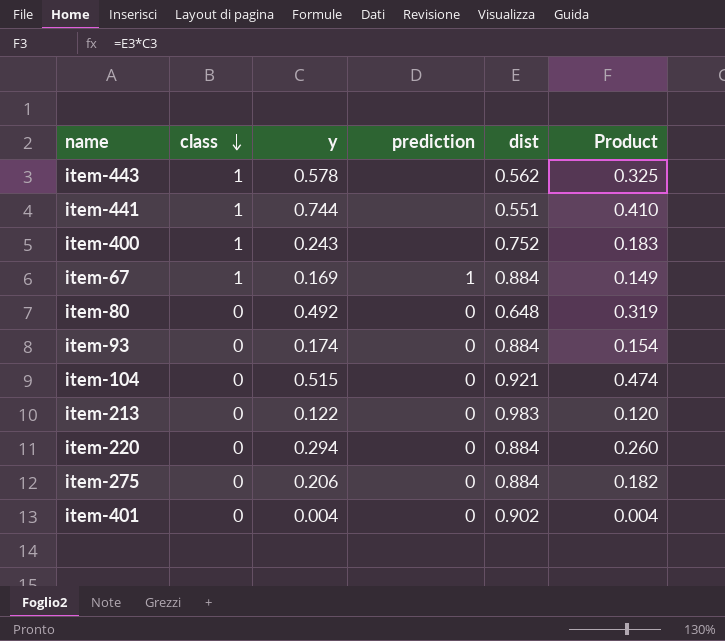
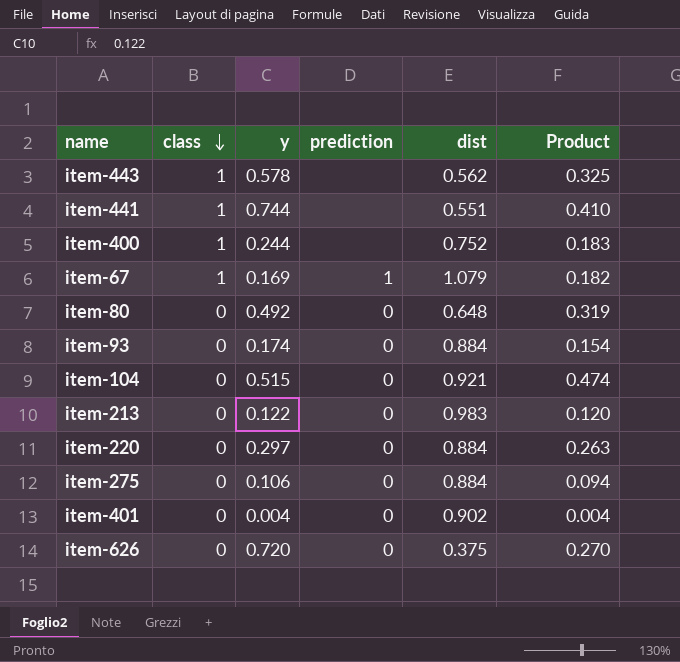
item-400 | y: 0.243 -> 0.244
item-67 | dist: 0.884 -> 1.079
item-67 | Product: 0.149 -> 0.182
item-220 | y: 0.294 -> 0.297
item-220 | Product: 0.260 -> 0.263
item-275 | y: 0.206 -> 0.106
item-275 | Product: 0.182 -> 0.094
row item-626: none -> 0 | 0.720 | 0 | 0.375 | 0.270

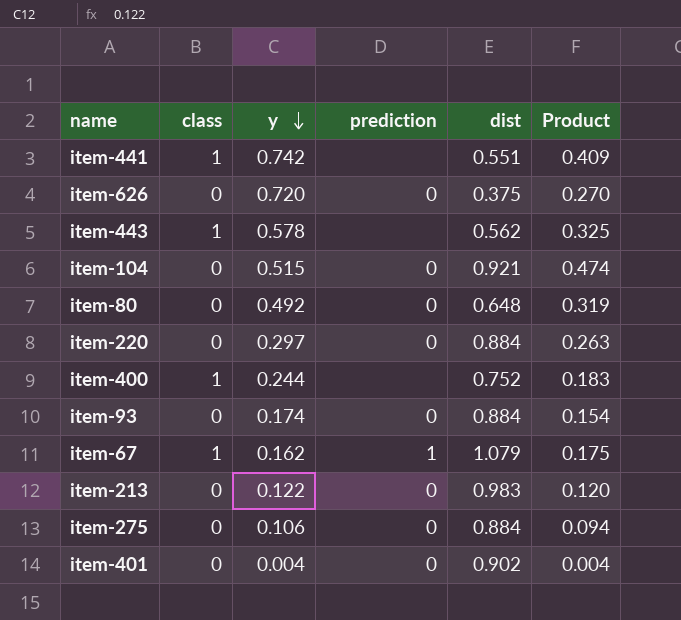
row order: class descending -> y descending
item-441 | y: 0.744 -> 0.742
item-441 | Product: 0.410 -> 0.409
item-67 | y: 0.169 -> 0.162
item-67 | Product: 0.182 -> 0.175

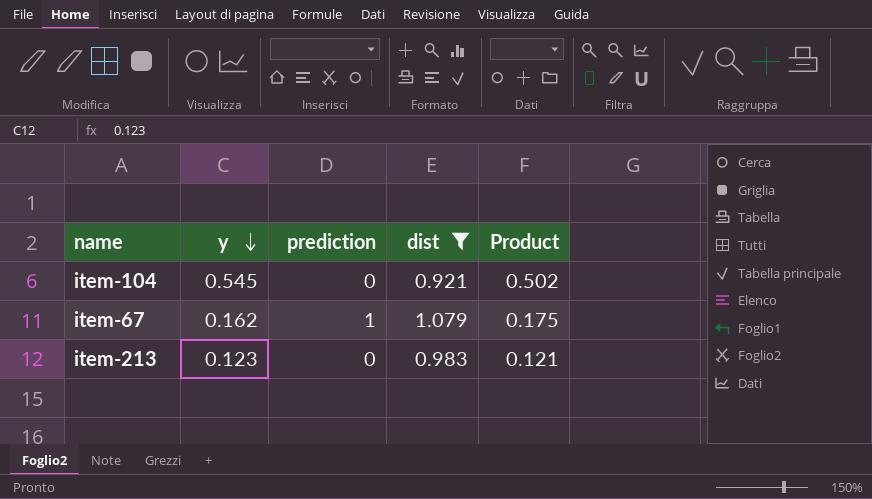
filter: none -> dist >= 0.921
column class | position: 2 -> none
item-104 | y: 0.515 -> 0.545
item-104 | Product: 0.474 -> 0.502
item-213 | y: 0.122 -> 0.123
item-213 | Product: 0.120 -> 0.121

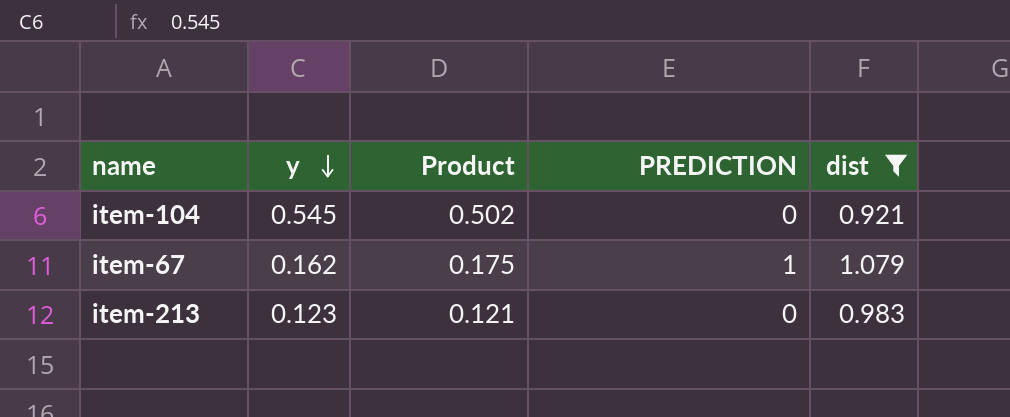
column Product | position: 5 -> 3
column name: prediction -> PREDICTION

